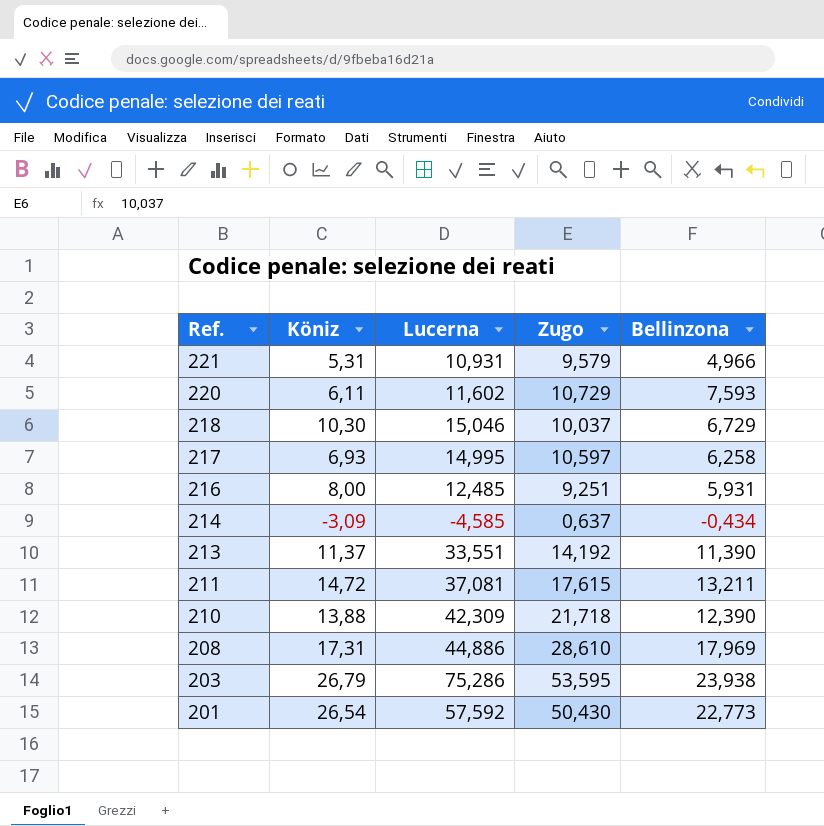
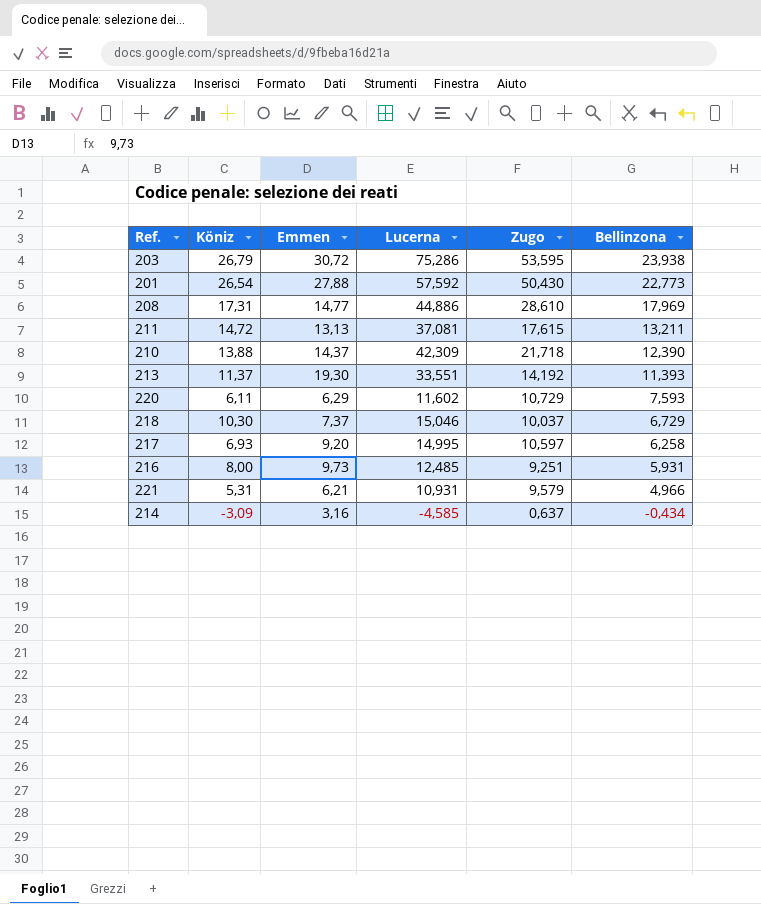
row order: Ref. descending -> Bellinzona descending
column Emmen | position: none -> 3
213 | Bellinzona: 11,390 -> 11,393

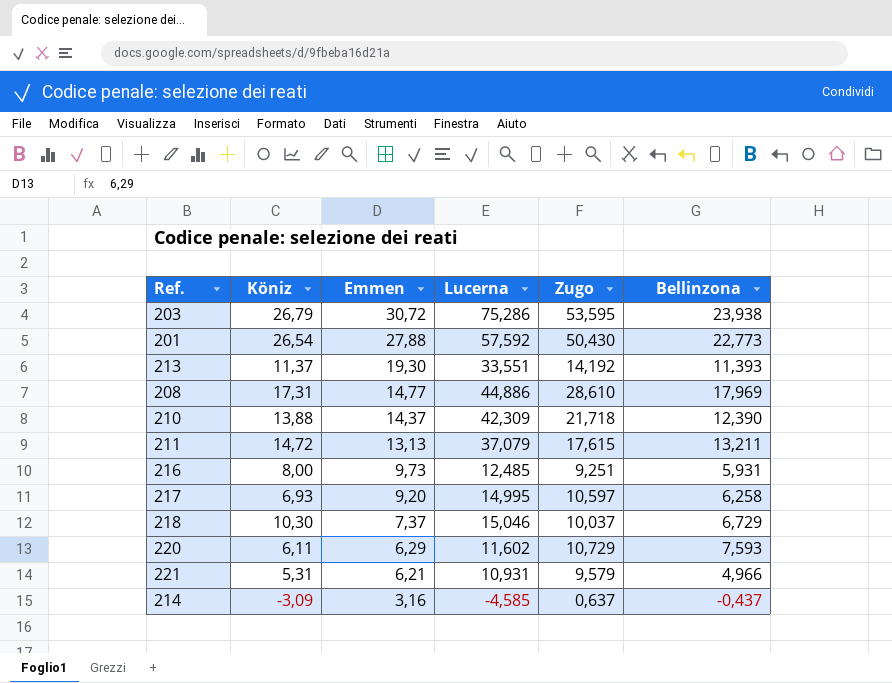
row order: Bellinzona descending -> Emmen descending
211 | Lucerna: 37,081 -> 37,079
214 | Bellinzona: -0,434 -> -0,437

